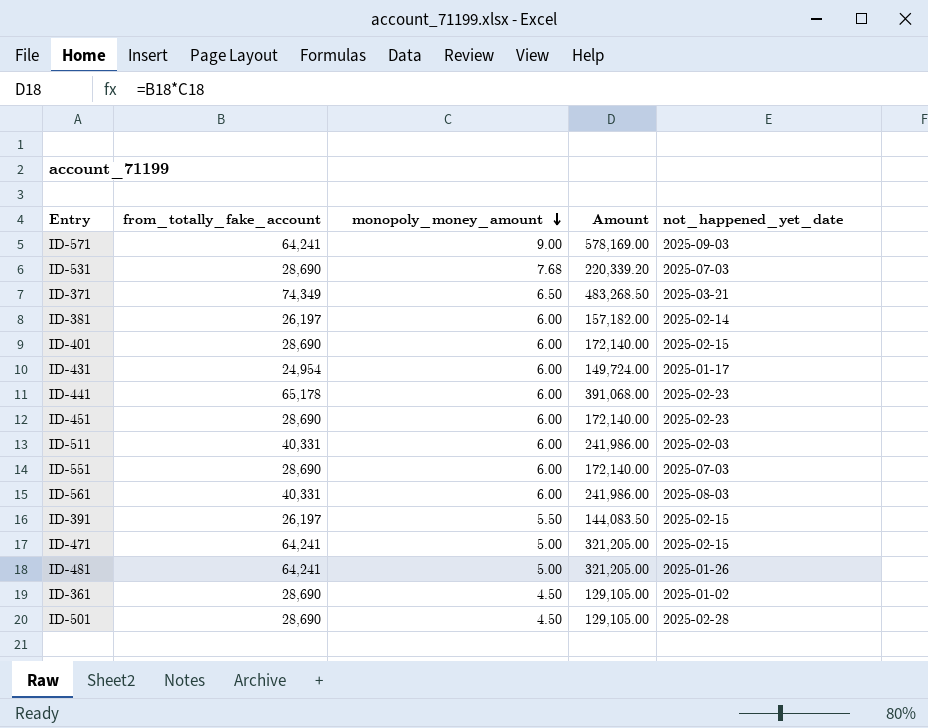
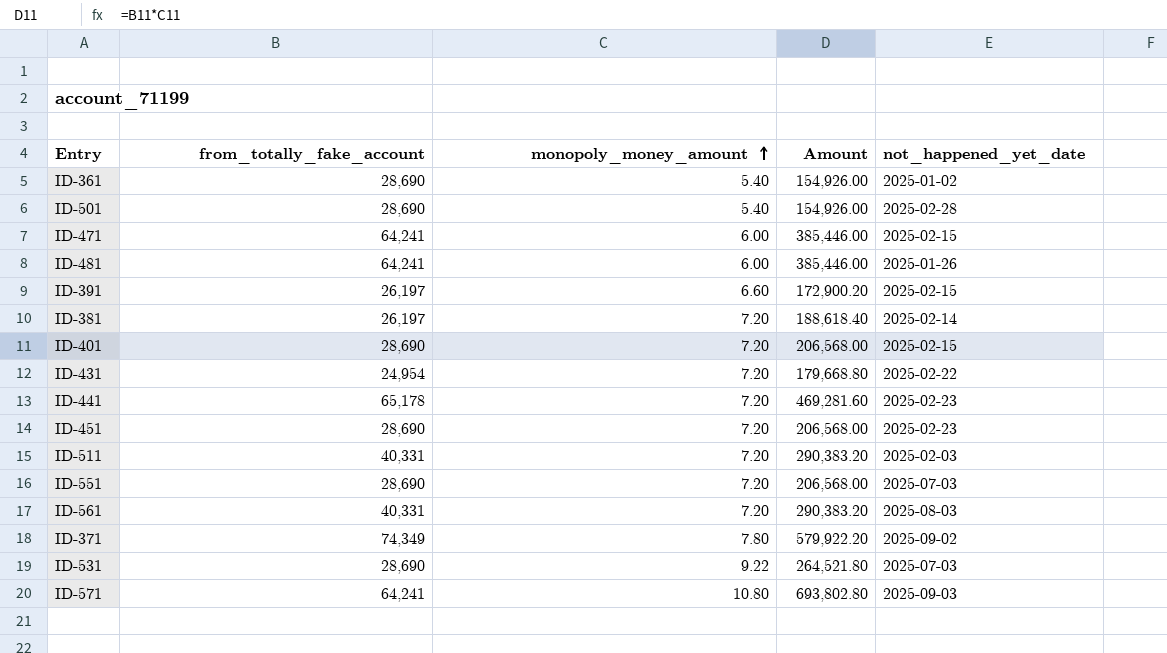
row order: monopoly_money_amount descending -> monopoly_money_amount ascending
ID-361 | monopoly_money_amount: 4.50 -> 5.40
ID-361 | Amount: 129,105.00 -> 154,926.00
ID-501 | monopoly_money_amount: 4.50 -> 5.40
ID-501 | Amount: 129,105.00 -> 154,926.00
ID-471 | monopoly_money_amount: 5.00 -> 6.00
ID-471 | Amount: 321,205.00 -> 385,446.00
ID-481 | monopoly_money_amount: 5.00 -> 6.00
ID-481 | Amount: 321,205.00 -> 385,446.00
ID-391 | monopoly_money_amount: 5.50 -> 6.60
ID-391 | Amount: 144,083.50 -> 172,900.20
ID-381 | monopoly_money_amount: 6.00 -> 7.20
ID-381 | Amount: 157,182.00 -> 188,618.40
ID-401 | monopoly_money_amount: 6.00 -> 7.20
ID-401 | Amount: 172,140.00 -> 206,568.00
ID-431 | monopoly_money_amount: 6.00 -> 7.20
ID-431 | Amount: 149,724.00 -> 179,668.80
ID-431 | not_happened_yet_date: 2025-01-17 -> 2025-02-22
ID-441 | monopoly_money_amount: 6.00 -> 7.20
ID-441 | Amount: 391,068.00 -> 469,281.60
ID-451 | monopoly_money_amount: 6.00 -> 7.20
ID-451 | Amount: 172,140.00 -> 206,568.00
ID-511 | monopoly_money_amount: 6.00 -> 7.20
ID-511 | Amount: 241,986.00 -> 290,383.20
ID-551 | monopoly_money_amount: 6.00 -> 7.20
ID-551 | Amount: 172,140.00 -> 206,568.00
ID-561 | monopoly_money_amount: 6.00 -> 7.20
ID-561 | Amount: 241,986.00 -> 290,383.20
ID-371 | monopoly_money_amount: 6.50 -> 7.80
ID-371 | Amount: 483,268.50 -> 579,922.20
ID-371 | not_happened_yet_date: 2025-03-21 -> 2025-09-02
ID-531 | monopoly_money_amount: 7.68 -> 9.22
ID-531 | Amount: 220,339.20 -> 264,521.80
ID-571 | monopoly_money_amount: 9.00 -> 10.80
ID-571 | Amount: 578,169.00 -> 693,802.80

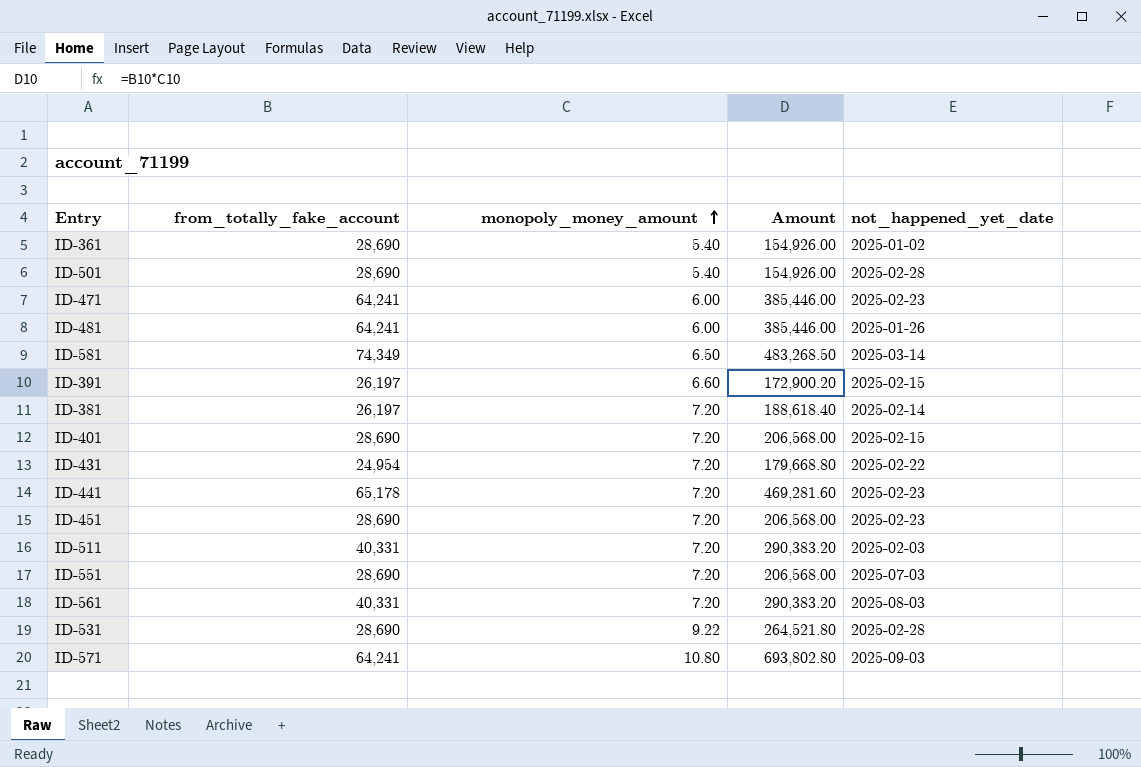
row ID-371: 74,349 | 7.80 | 579,922.20 | 2025-09-02 -> none
ID-471 | not_happened_yet_date: 2025-02-15 -> 2025-02-23
row ID-581: none -> 74,349 | 6.50 | 483,268.50 | 2025-03-14
ID-531 | not_happened_yet_date: 2025-07-03 -> 2025-02-28

